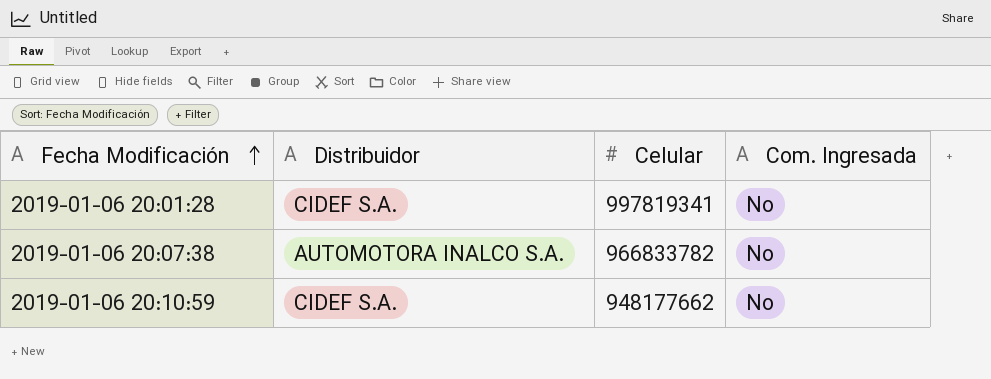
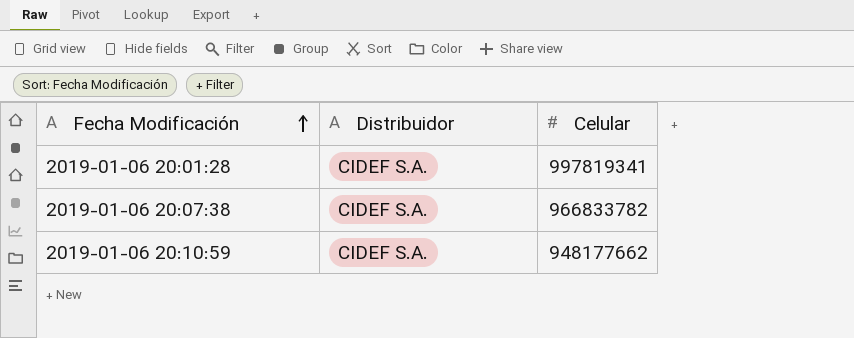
column Com. Ingresada | position: 4 -> none
2019-01-06 20:07:38 | Distribuidor: AUTOMOTORA INALCO S.A. -> CIDEF S.A.

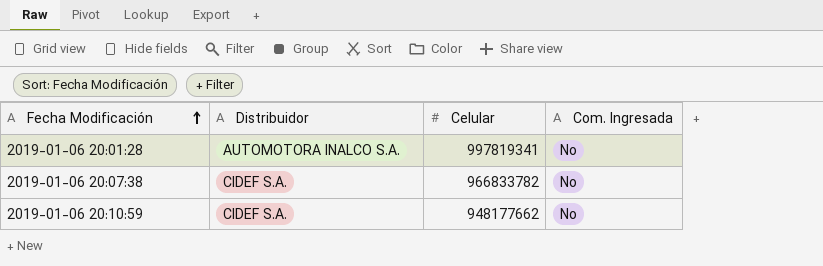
column Com. Ingresada | position: none -> 4
2019-01-06 20:01:28 | Distribuidor: CIDEF S.A. -> AUTOMOTORA INALCO S.A.

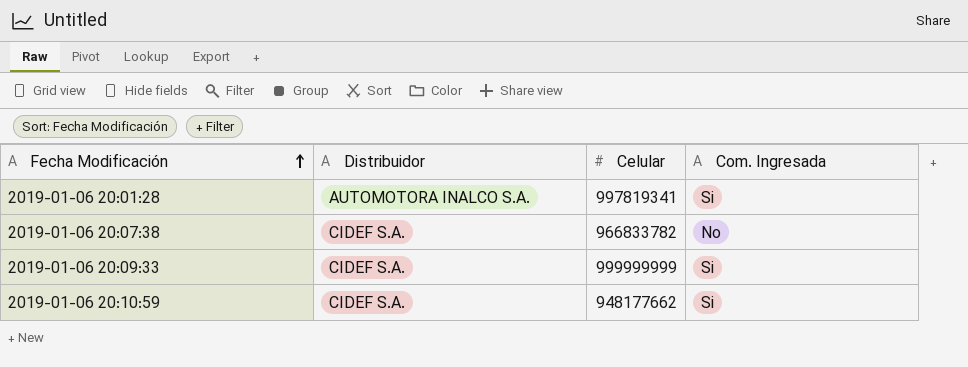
2019-01-06 20:01:28 | Com. Ingresada: No -> Si
row 2019-01-06 20:09:33: none -> CIDEF S.A. | 999999999 | Si
2019-01-06 20:10:59 | Com. Ingresada: No -> Si

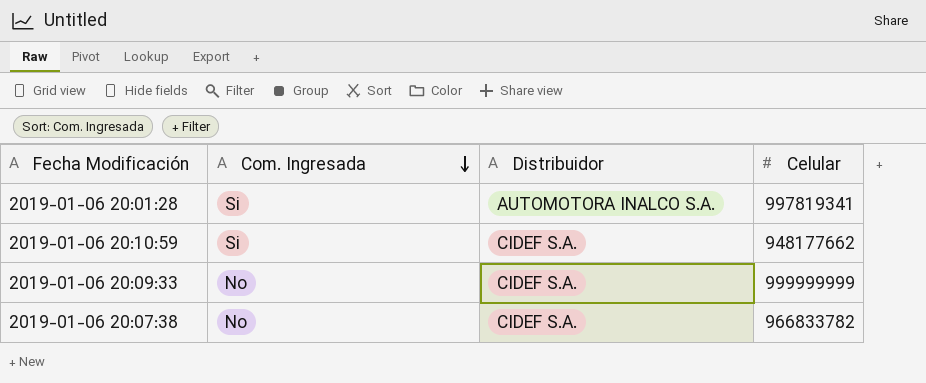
row order: Fecha Modificación ascending -> Com. Ingresada descending
column Com. Ingresada | position: 4 -> 2
2019-01-06 20:09:33 | Com. Ingresada: Si -> No

